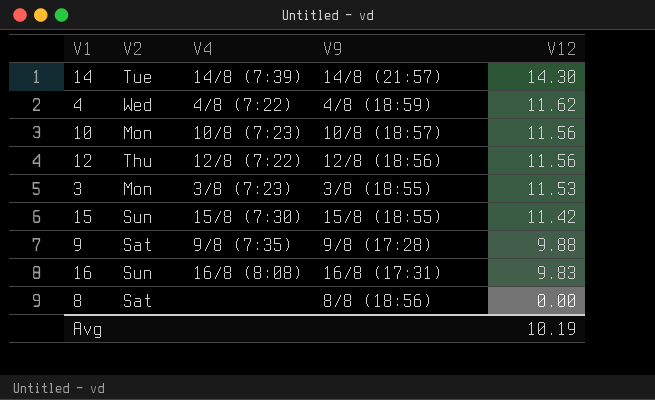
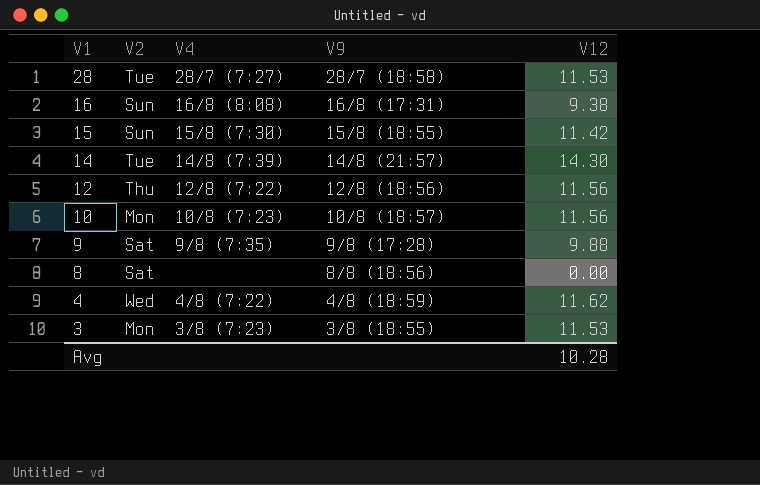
row order: V12 descending -> V1 descending
row 28: none -> Tue | 28/7 (7:27) | 28/7 (18:58) | 11.53
16 | V12: 9.83 -> 9.38
Avg | V12: 10.19 -> 10.28

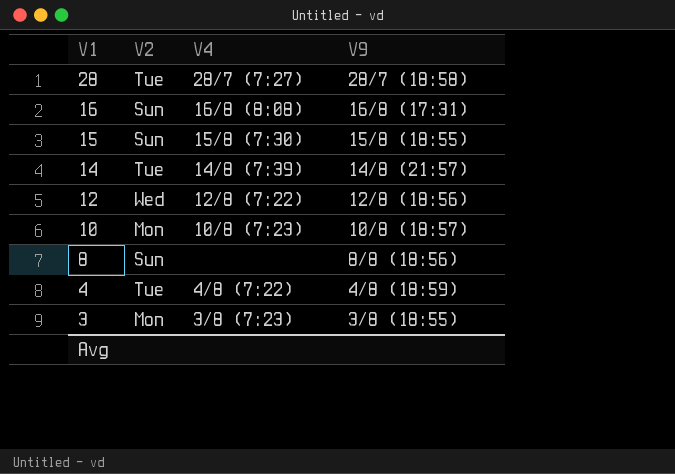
column V12 | position: 5 -> none
row 9: Sat | 9/8 (7:35) | 9/8 (17:28) | 9.88 -> none
12 | V2: Thu -> Wed
8 | V2: Sat -> Sun
4 | V2: Wed -> Tue

